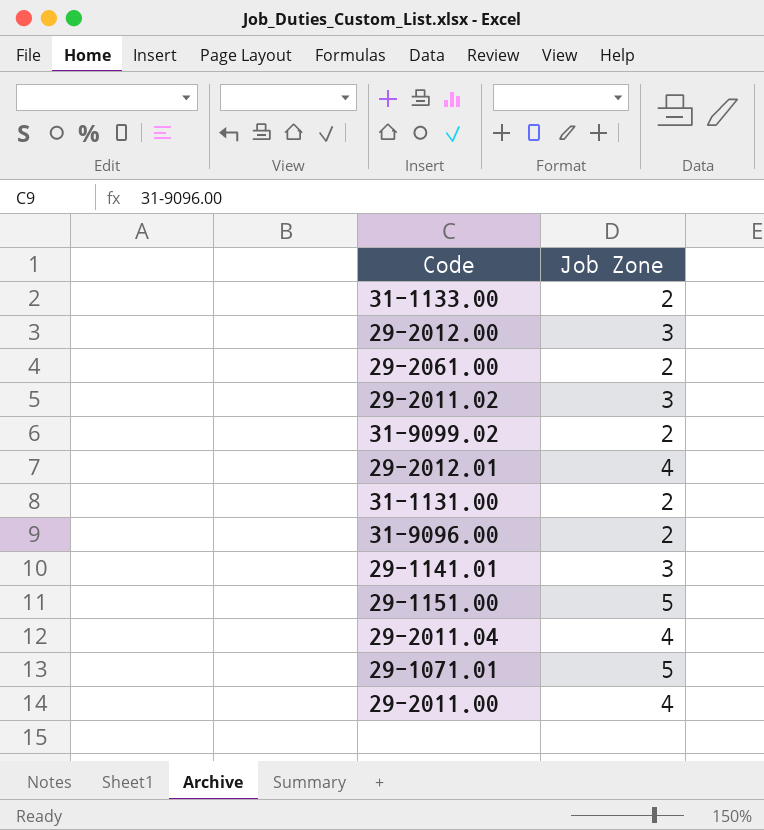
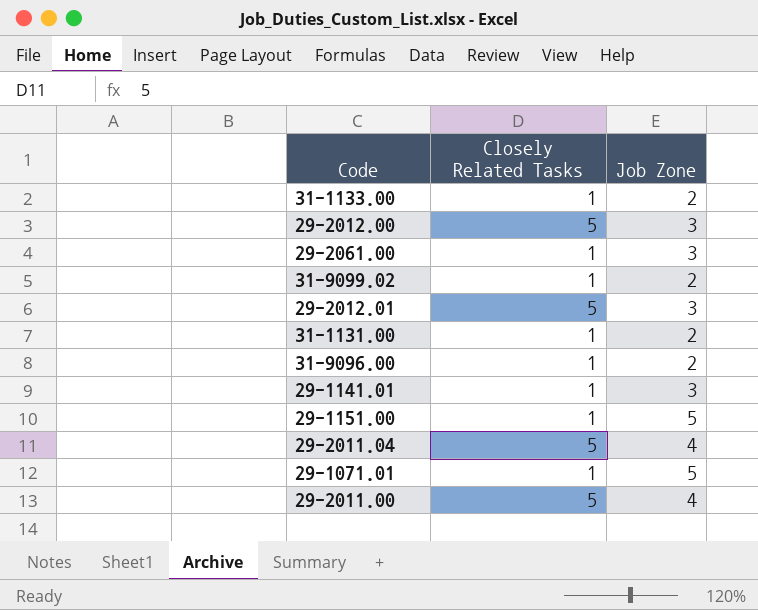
column Closely Related Tasks | position: none -> 2
row 29-2011.02: 3 -> none
29-2061.00 | Job Zone: 2 -> 3
29-2012.01 | Job Zone: 4 -> 3

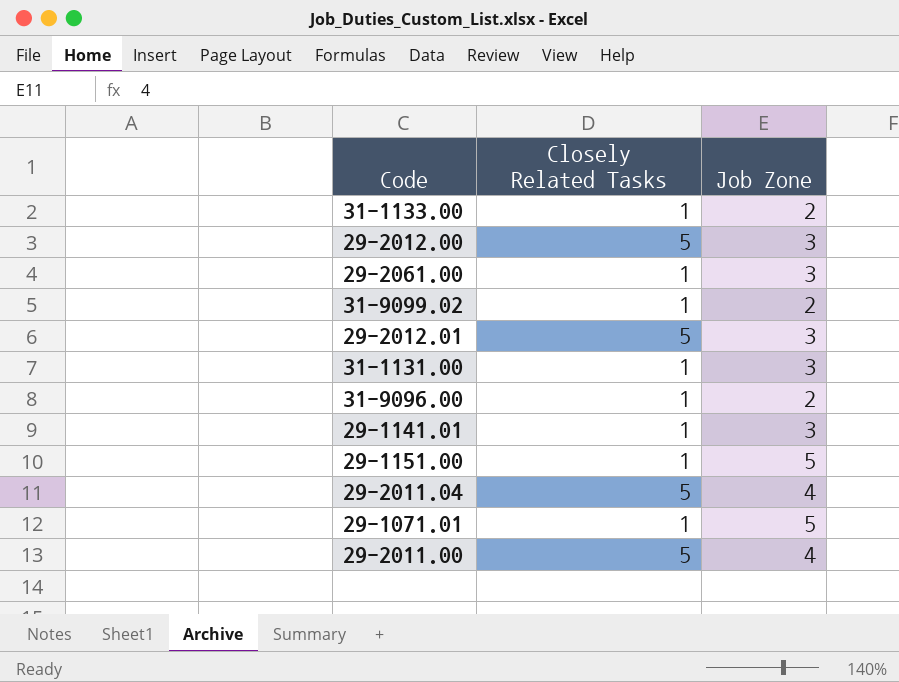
31-1131.00 | Job Zone: 2 -> 3

